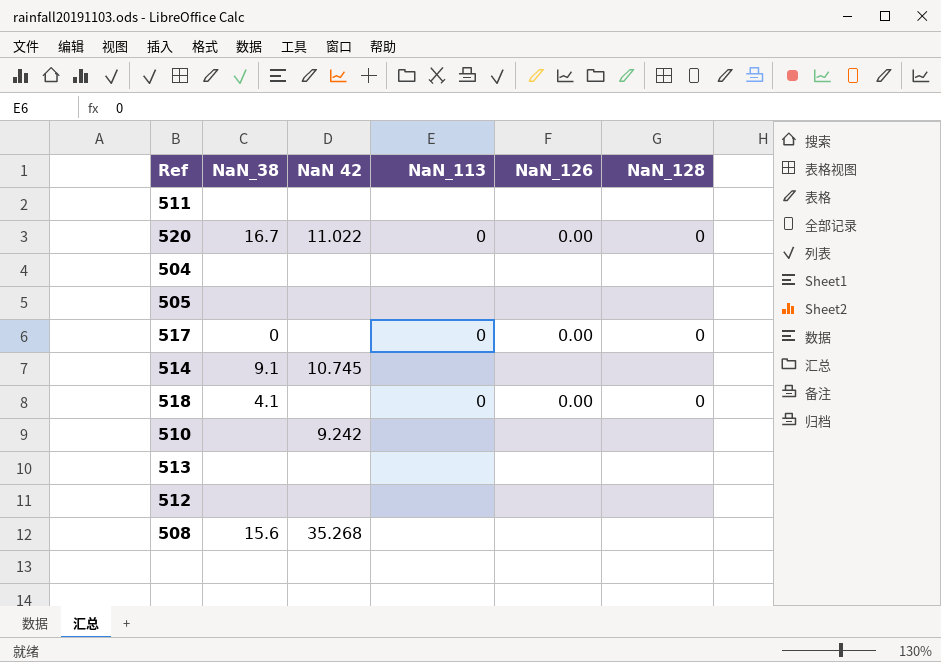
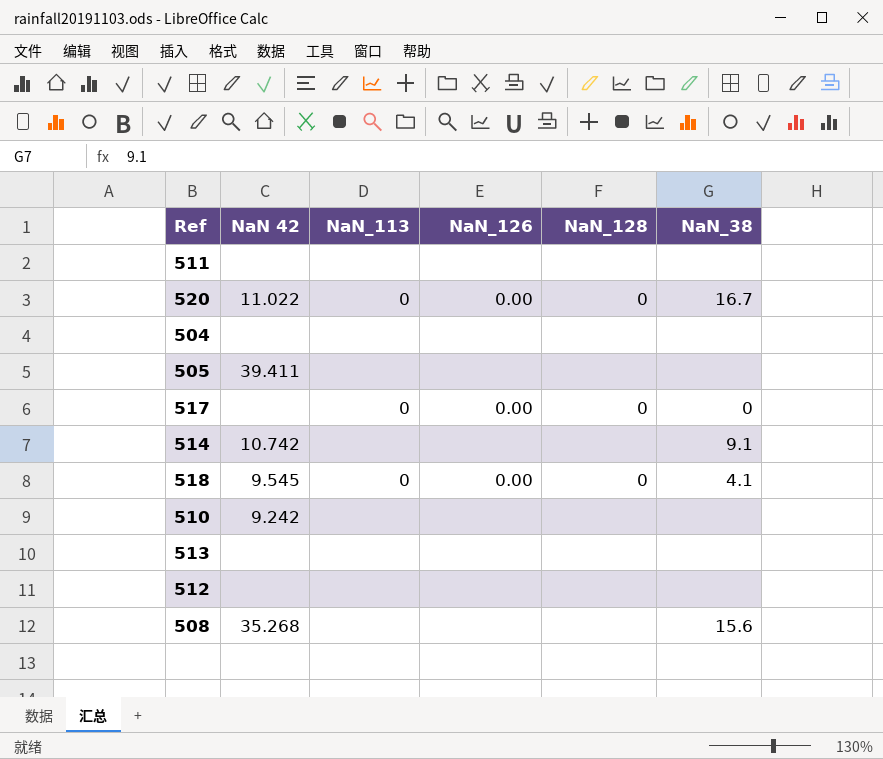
column NaN_38 | position: 2 -> 6
505 | NaN 42: none -> 39.411
514 | NaN 42: 10.745 -> 10.742
518 | NaN 42: none -> 9.545

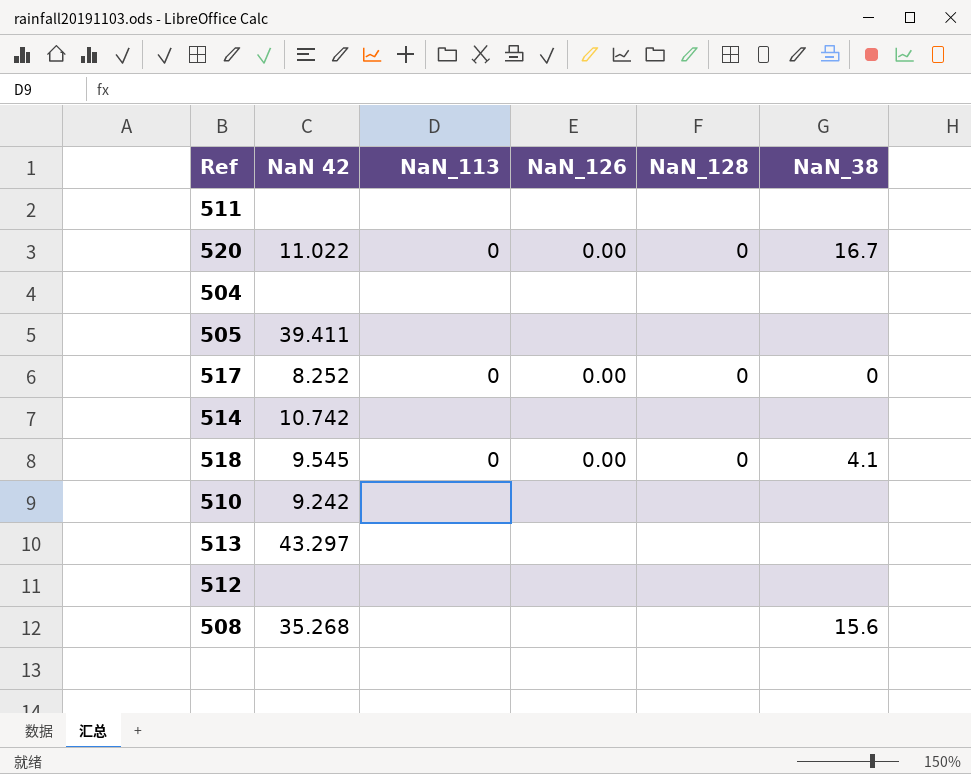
517 | NaN 42: none -> 8.252
514 | NaN_38: 9.1 -> none
513 | NaN 42: none -> 43.297

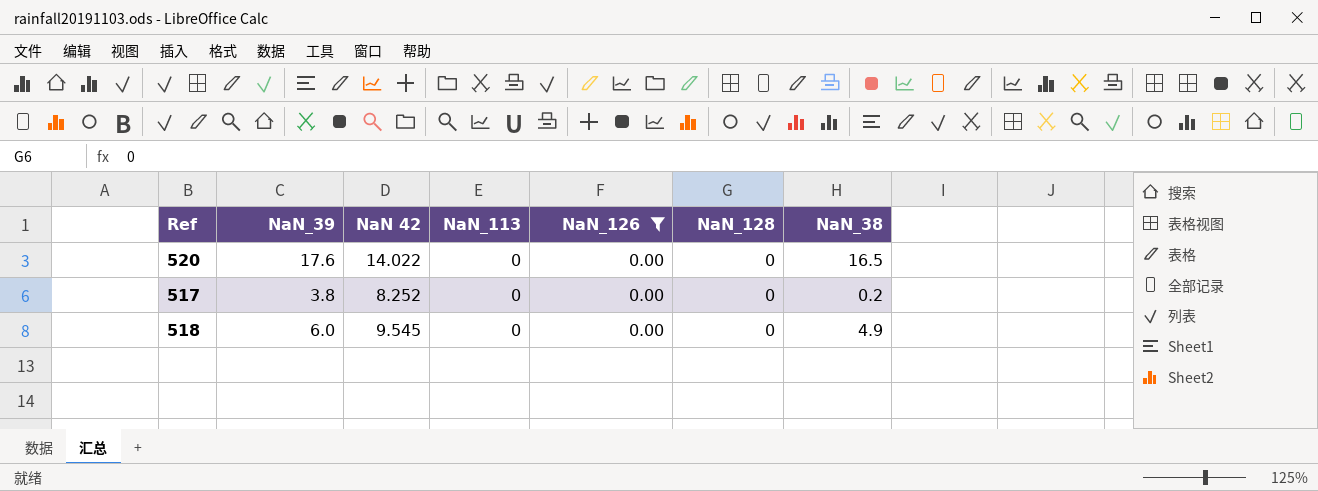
filter: none -> NaN_126 = 0.00
column NaN_39 | position: none -> 2
520 | NaN 42: 11.022 -> 14.022
520 | NaN_38: 16.7 -> 16.5
517 | NaN_38: 0 -> 0.2
518 | NaN_38: 4.1 -> 4.9

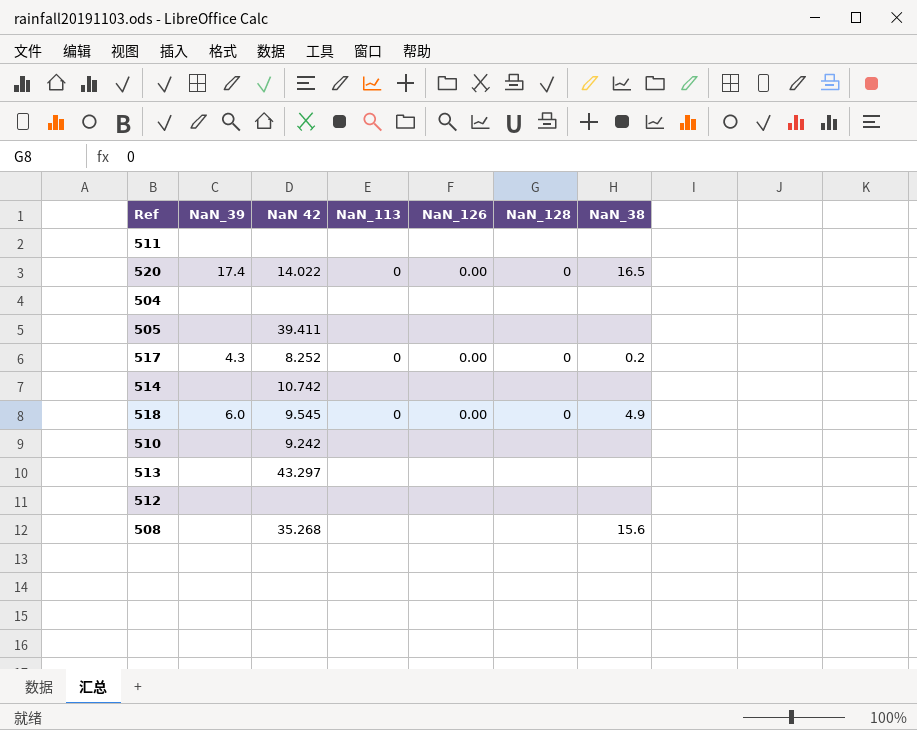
filter: NaN_126 = 0.00 -> none
520 | NaN_39: 17.6 -> 17.4
517 | NaN_39: 3.8 -> 4.3

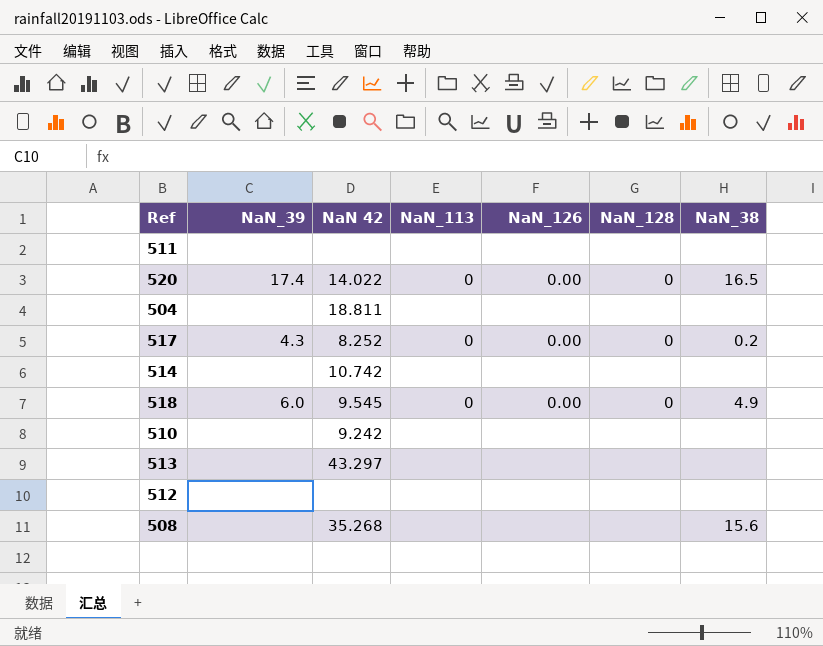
row 505: none | 39.411 | none | none | none | none -> none
504 | NaN 42: none -> 18.811

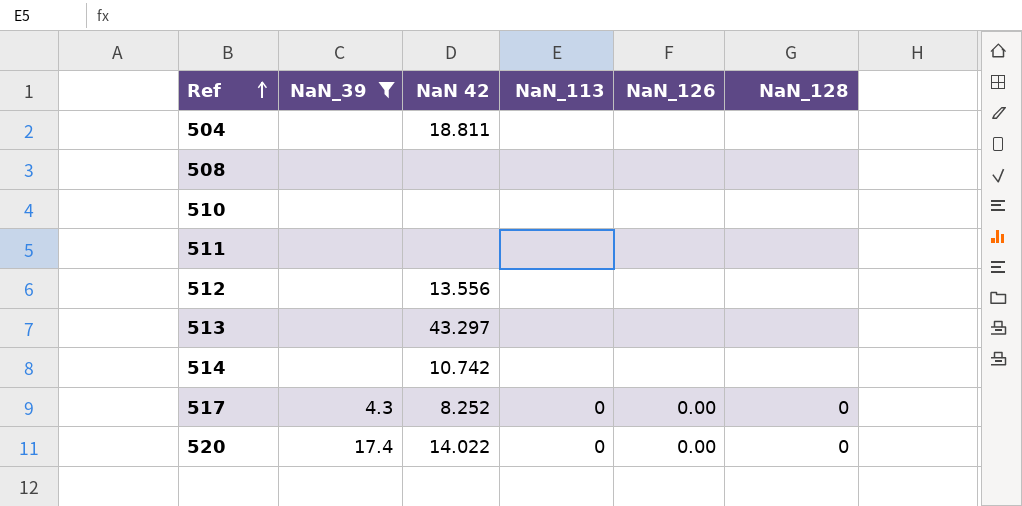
filter: none -> NaN_39 != 6.0
row order: none -> Ref ascending
column NaN_38 | position: 7 -> none
508 | NaN 42: 35.268 -> none
510 | NaN 42: 9.242 -> none
512 | NaN 42: none -> 13.556

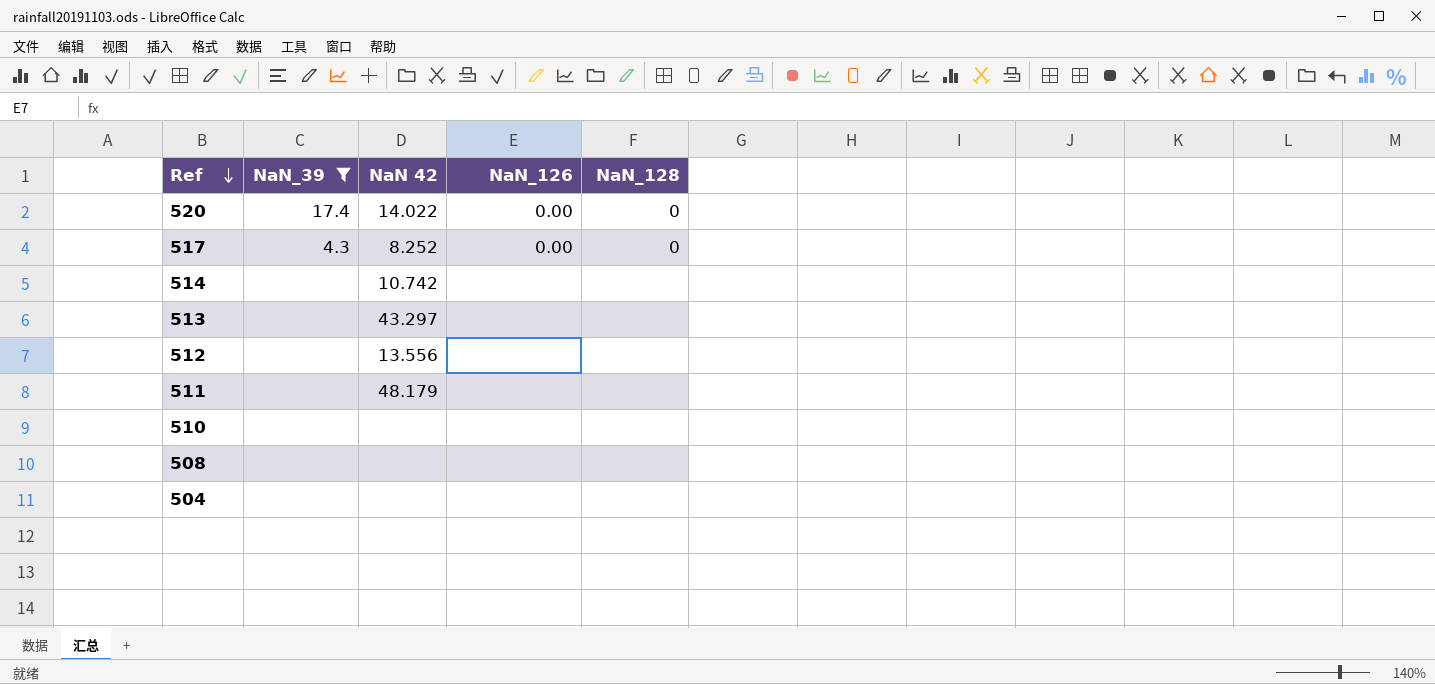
row order: Ref ascending -> Ref descending
column NaN_113 | position: 4 -> none
511 | NaN 42: none -> 48.179
504 | NaN 42: 18.811 -> none

